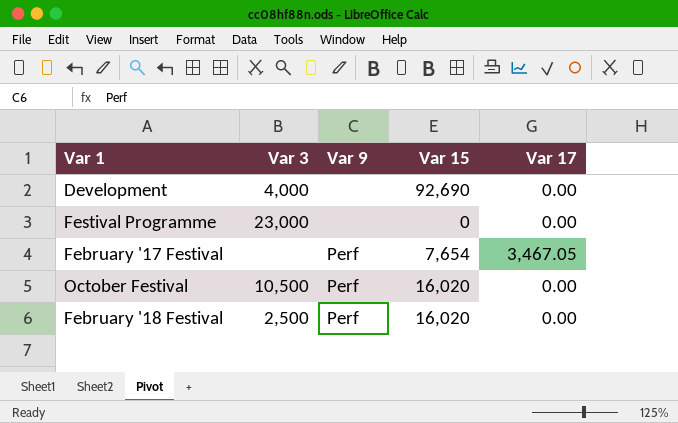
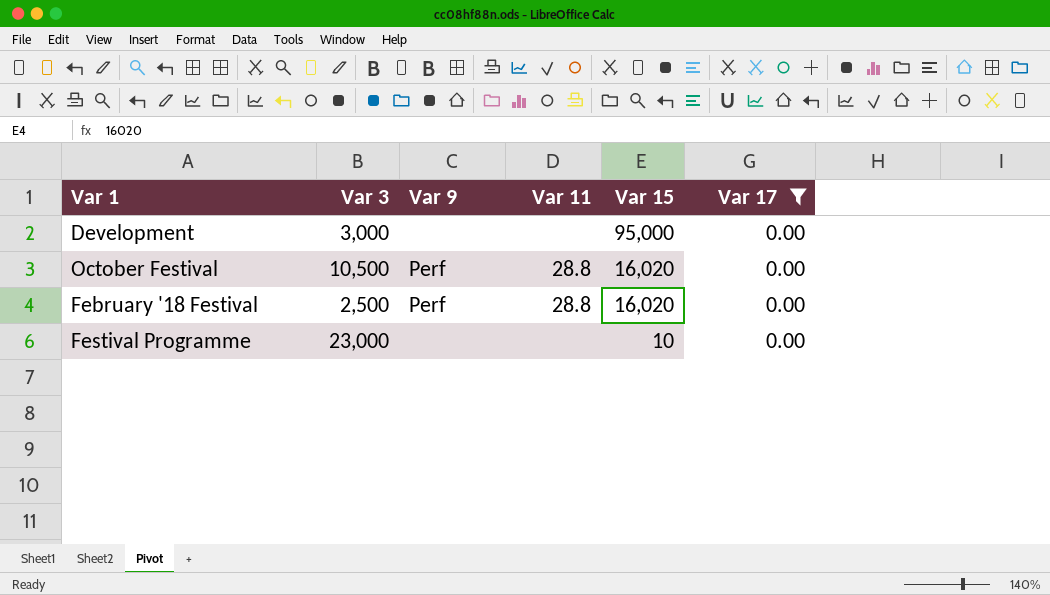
filter: none -> Var 17 = 0.00
row order: none -> Var 15 descending
column Var 11 | position: none -> 4
Development | Var 3: 4,000 -> 3,000
Development | Var 15: 92,690 -> 95,000
Festival Programme | Var 15: 0 -> 10

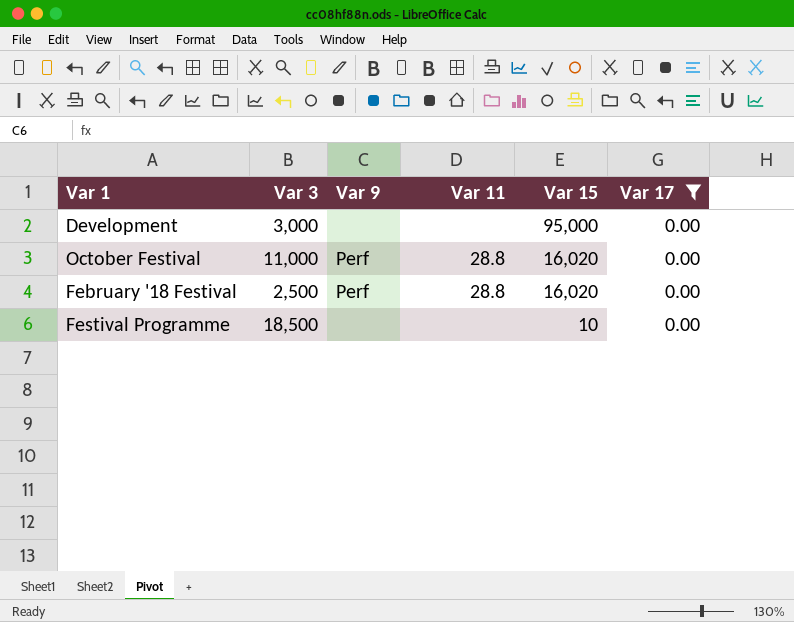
October Festival | Var 3: 10,500 -> 11,000
Festival Programme | Var 3: 23,000 -> 18,500

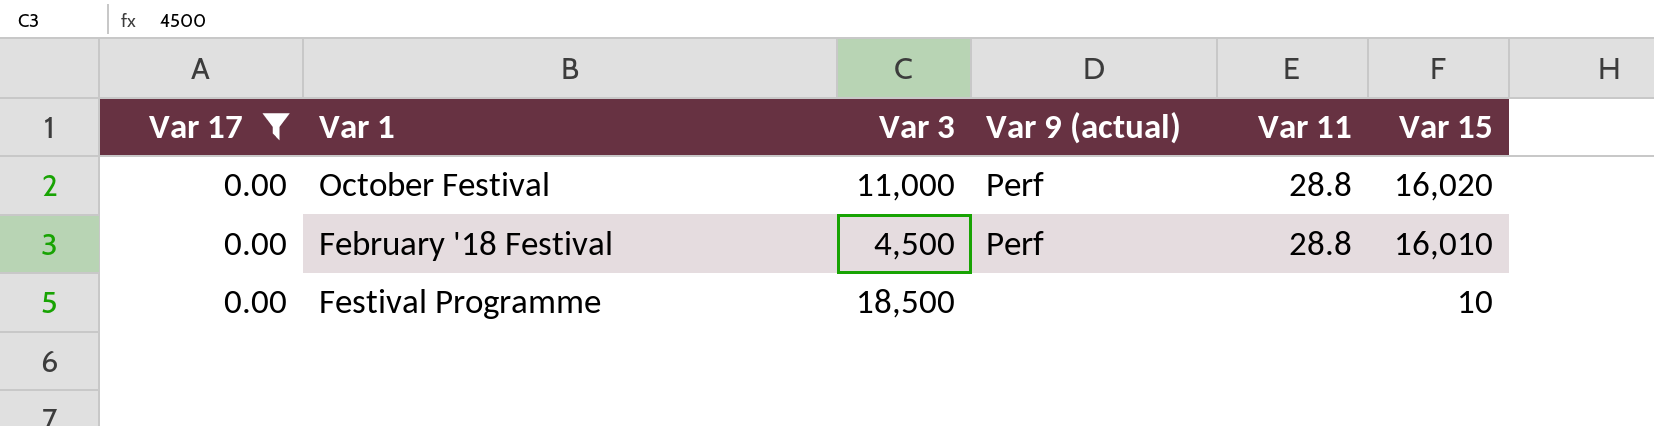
column Var 17 | position: 6 -> 1
column name: Var 9 -> Var 9 (actual)
row Development: 3,000 | none | none | 95,000 | 0.00 -> none
February '18 Festival | Var 3: 2,500 -> 4,500
February '18 Festival | Var 15: 16,020 -> 16,010

